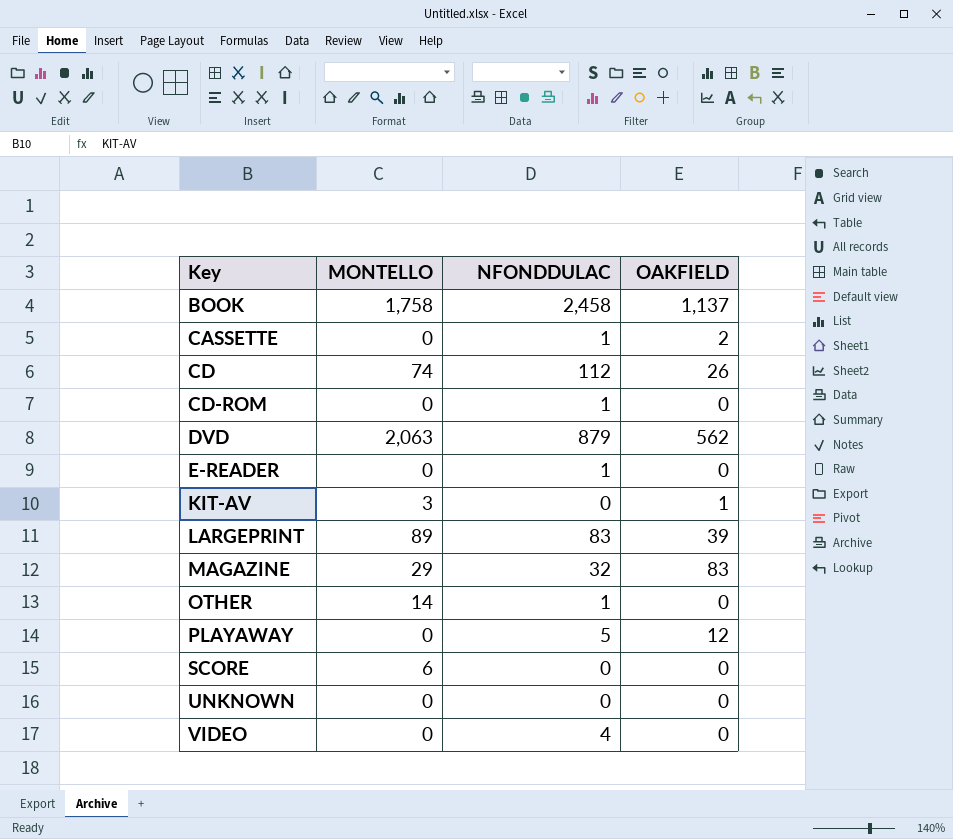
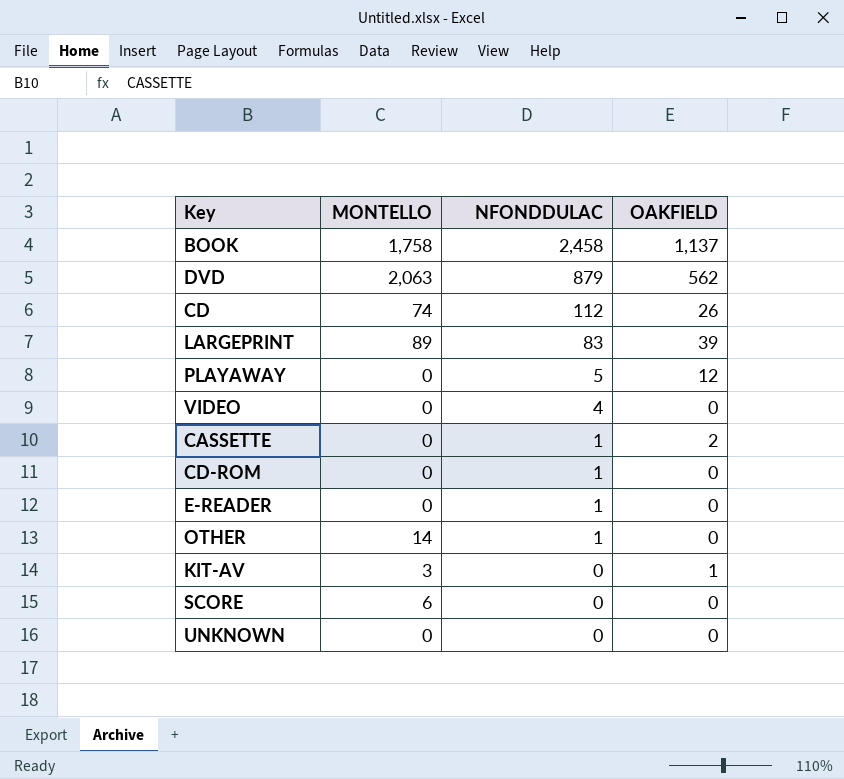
row order: Key ascending -> NFONDDULAC descending
row MAGAZINE: 29 | 32 | 83 -> none

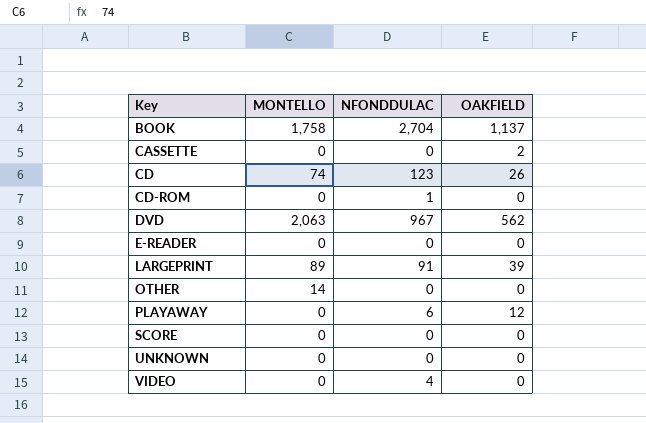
row order: NFONDDULAC descending -> Key ascending
row KIT-AV: 3 | 0 | 1 -> none
BOOK | NFONDDULAC: 2,458 -> 2,704
CASSETTE | NFONDDULAC: 1 -> 0
CD | NFONDDULAC: 112 -> 123
DVD | NFONDDULAC: 879 -> 967
E-READER | NFONDDULAC: 1 -> 0
LARGEPRINT | NFONDDULAC: 83 -> 91
OTHER | NFONDDULAC: 1 -> 0
PLAYAWAY | NFONDDULAC: 5 -> 6
SCORE | MONTELLO: 6 -> 0

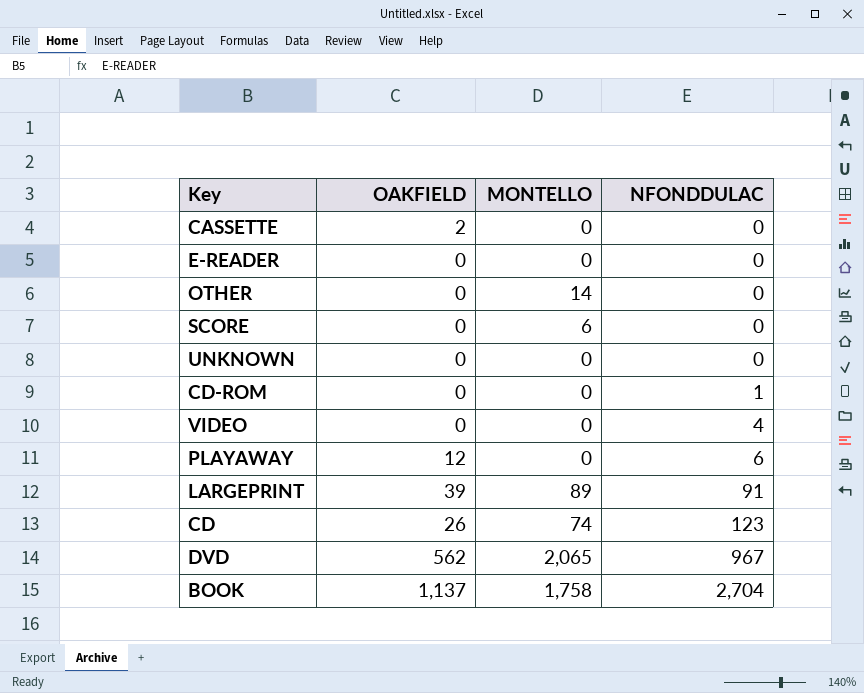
row order: Key ascending -> NFONDDULAC ascending
column OAKFIELD | position: 4 -> 2
SCORE | MONTELLO: 0 -> 6
DVD | MONTELLO: 2,063 -> 2,065

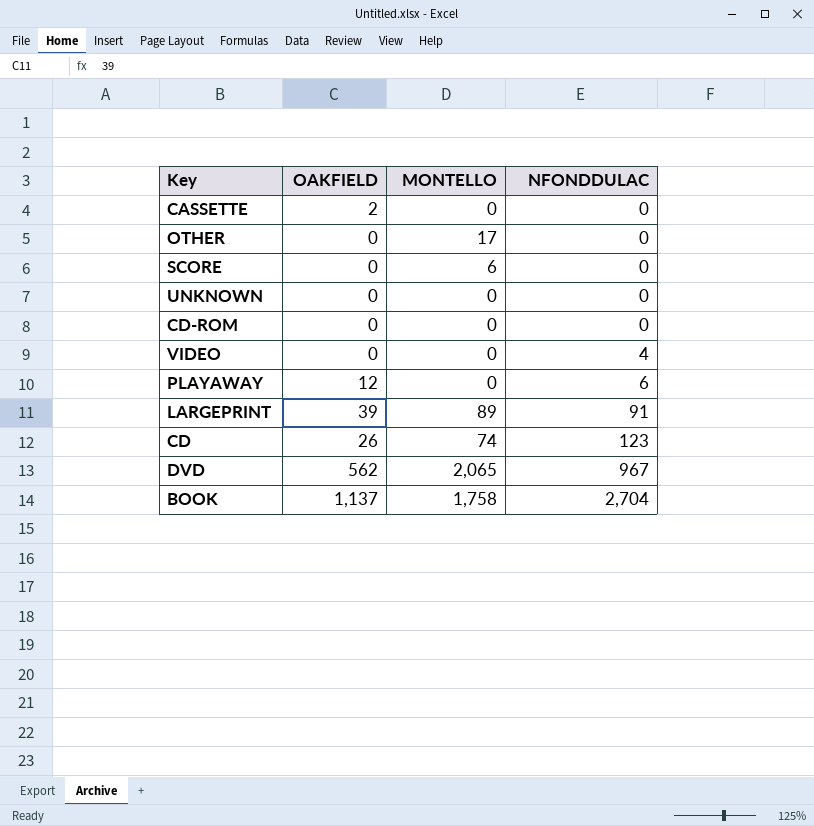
row E-READER: 0 | 0 | 0 -> none
OTHER | MONTELLO: 14 -> 17
CD-ROM | NFONDDULAC: 1 -> 0

